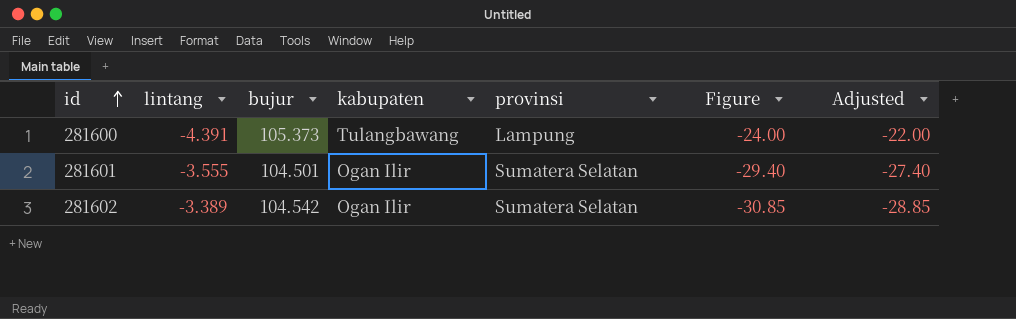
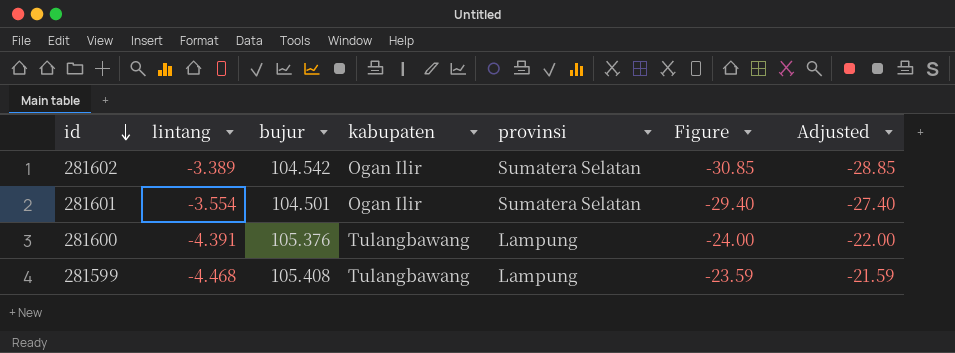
row order: id ascending -> id descending
281601 | lintang: -3.555 -> -3.554
281600 | bujur: 105.373 -> 105.376
row 281599: none -> -4.468 | 105.408 | Tulangbawang | Lampung | -23.59 | -21.59

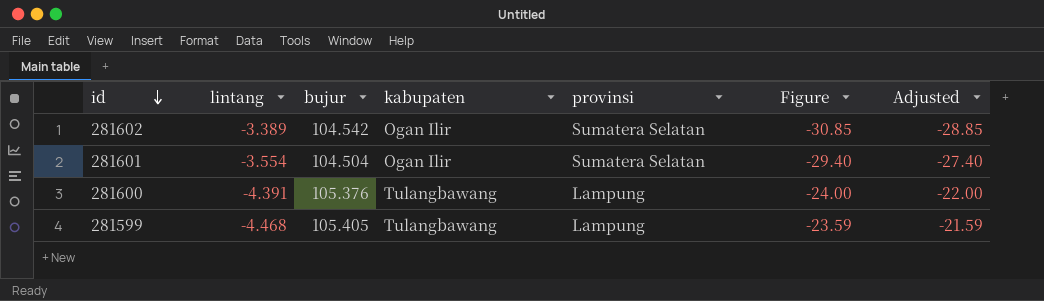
281601 | bujur: 104.501 -> 104.504
281599 | bujur: 105.408 -> 105.405

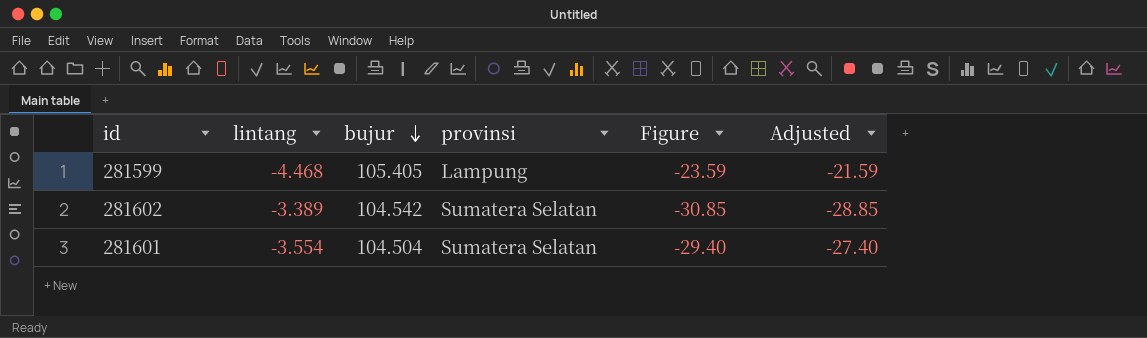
row order: id descending -> bujur descending
column kabupaten | position: 4 -> none
row 281600: -4.391 | 105.376 | Tulangbawang | Lampung | -24.00 | -22.00 -> none

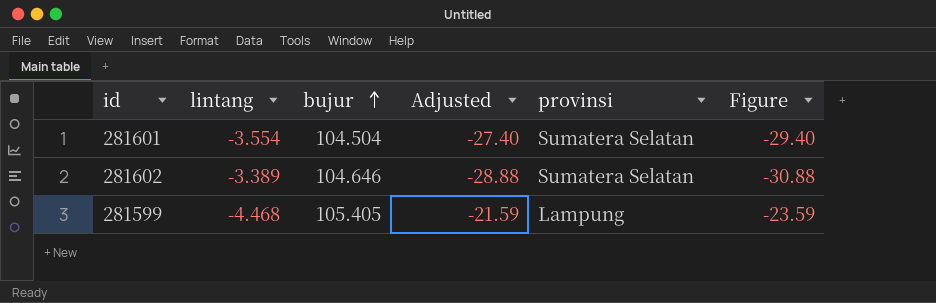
row order: bujur descending -> bujur ascending
column Adjusted | position: 6 -> 4
281602 | bujur: 104.542 -> 104.646
281602 | Adjusted: -28.85 -> -28.88
281602 | Figure: -30.85 -> -30.88

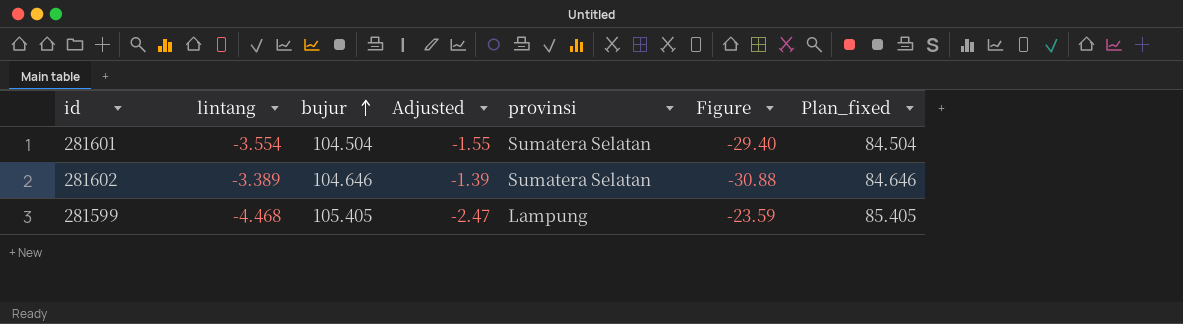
column Adjusted | formula: [Figure] + 2 -> [lintang] + 2
column Plan_fixed | formula: none -> [bujur] - 20

